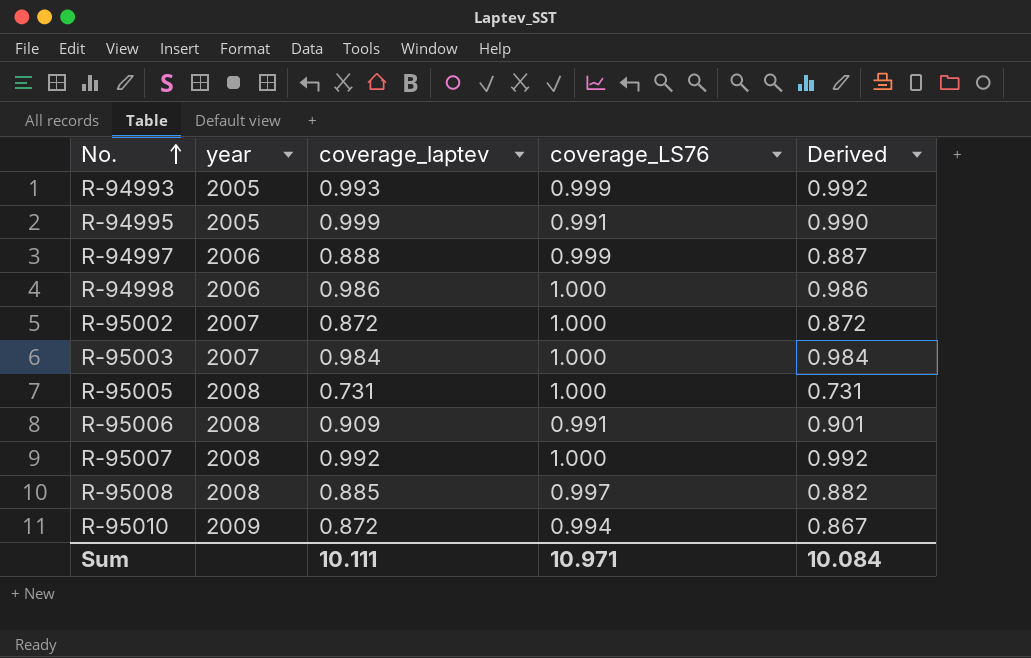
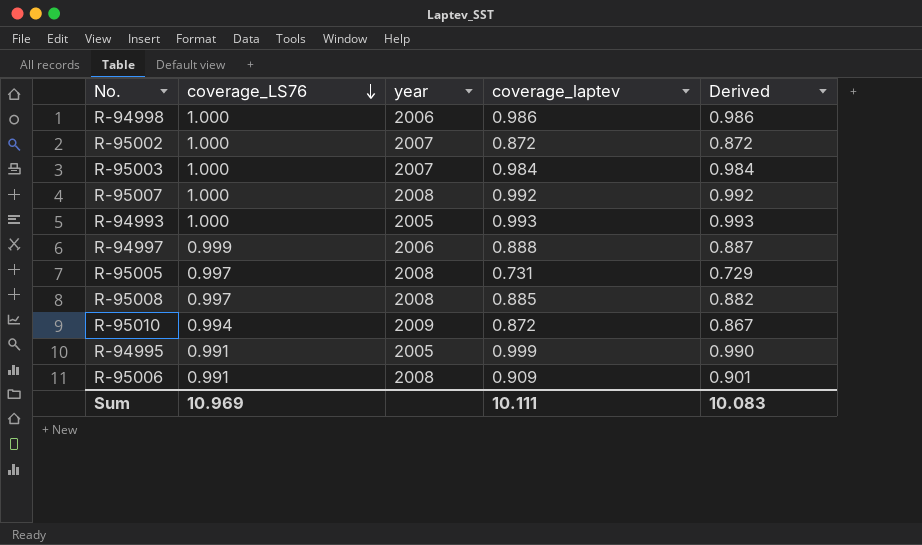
row order: No. ascending -> coverage_LS76 descending
column coverage_LS76 | position: 4 -> 2
R-94993 | coverage_LS76: 0.999 -> 1.000
R-94993 | Derived: 0.992 -> 0.993
R-95005 | coverage_LS76: 1.000 -> 0.997
R-95005 | Derived: 0.731 -> 0.729
Sum | coverage_LS76: 10.971 -> 10.969
Sum | Derived: 10.084 -> 10.083

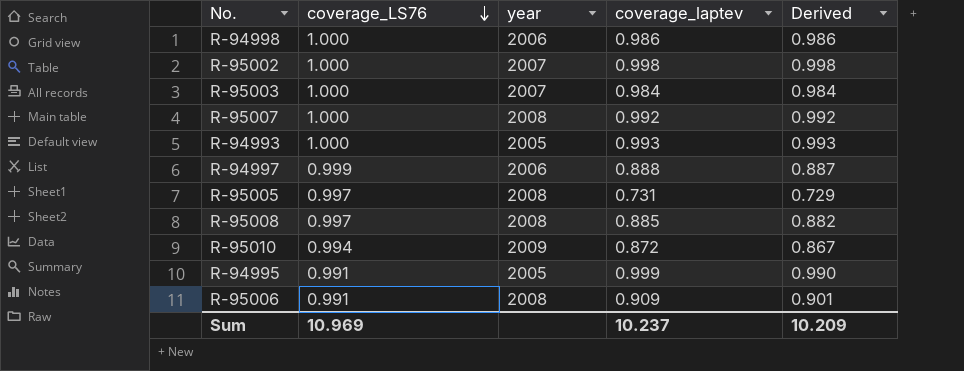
R-95002 | coverage_laptev: 0.872 -> 0.998
R-95002 | Derived: 0.872 -> 0.998
Sum | coverage_laptev: 10.111 -> 10.237
Sum | Derived: 10.083 -> 10.209

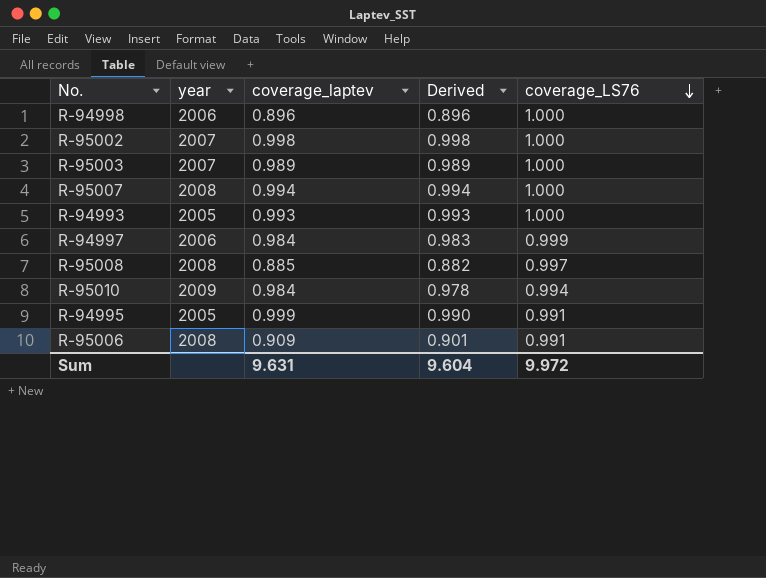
column coverage_LS76 | position: 2 -> 5
row R-95005: 0.997 | 2008 | 0.731 | 0.729 -> none
R-94998 | coverage_laptev: 0.986 -> 0.896
R-94998 | Derived: 0.986 -> 0.896
R-95003 | coverage_laptev: 0.984 -> 0.989
R-95003 | Derived: 0.984 -> 0.989
R-95007 | coverage_laptev: 0.992 -> 0.994
R-95007 | Derived: 0.992 -> 0.994
R-94997 | coverage_laptev: 0.888 -> 0.984
R-94997 | Derived: 0.887 -> 0.983
R-95010 | coverage_laptev: 0.872 -> 0.984
R-95010 | Derived: 0.867 -> 0.978
Sum | coverage_laptev: 10.237 -> 9.631
Sum | Derived: 10.209 -> 9.604
Sum | coverage_LS76: 10.969 -> 9.972

